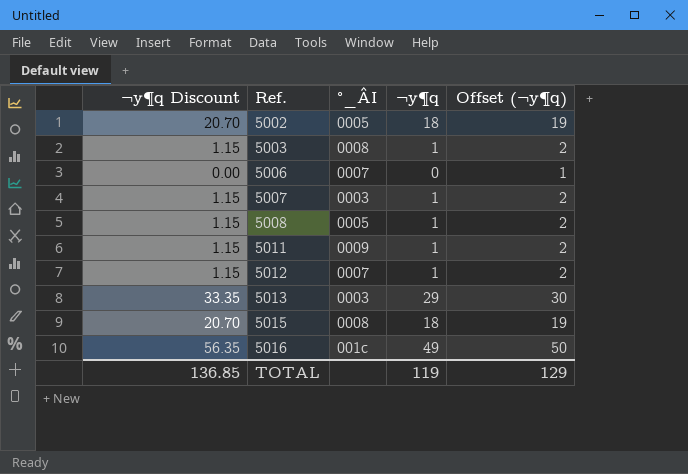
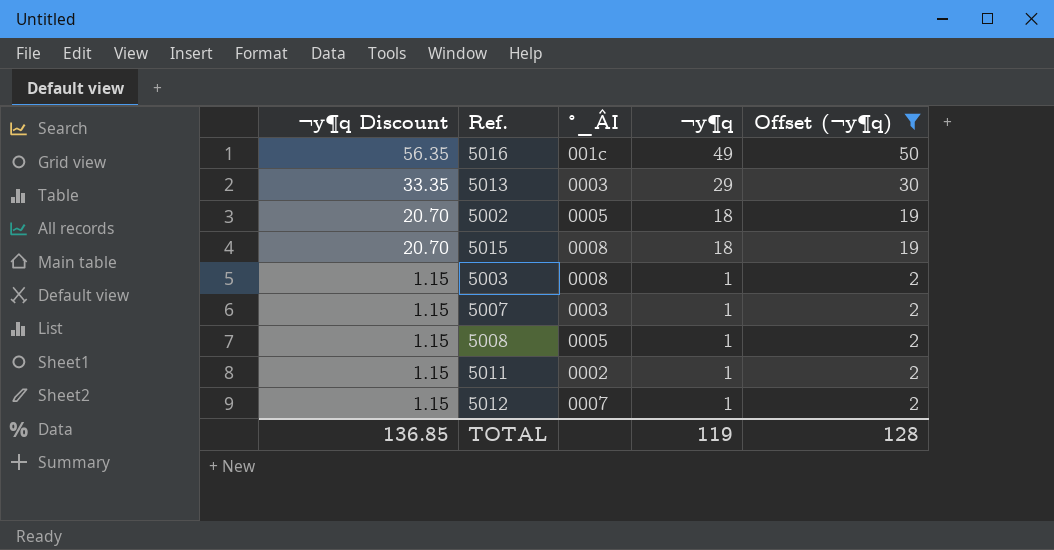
filter: none -> Offset (¬y¶q) != 1
row order: Ref. ascending -> ¬y¶q Discount descending
5011 | °_ÂI: 0009 -> 0002
TOTAL | Offset (¬y¶q): 129 -> 128

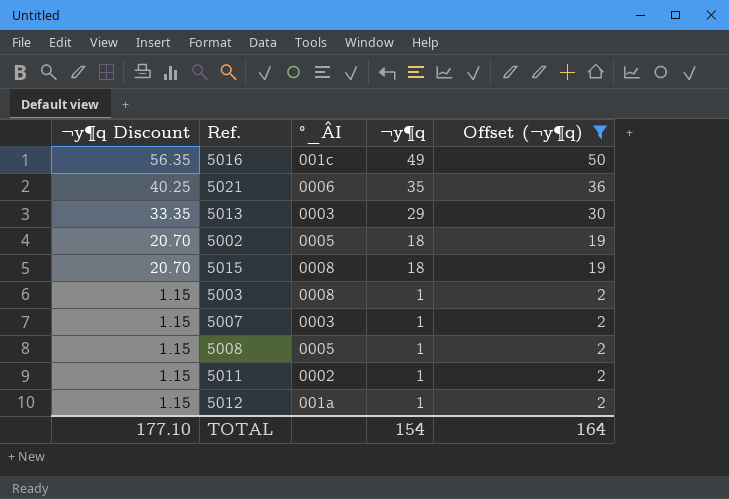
row 5021: none -> 40.25 | 0006 | 35 | 36
5012 | °_ÂI: 0007 -> 001a
TOTAL | ¬y¶q Discount: 136.85 -> 177.10
TOTAL | ¬y¶q: 119 -> 154
TOTAL | Offset (¬y¶q): 128 -> 164

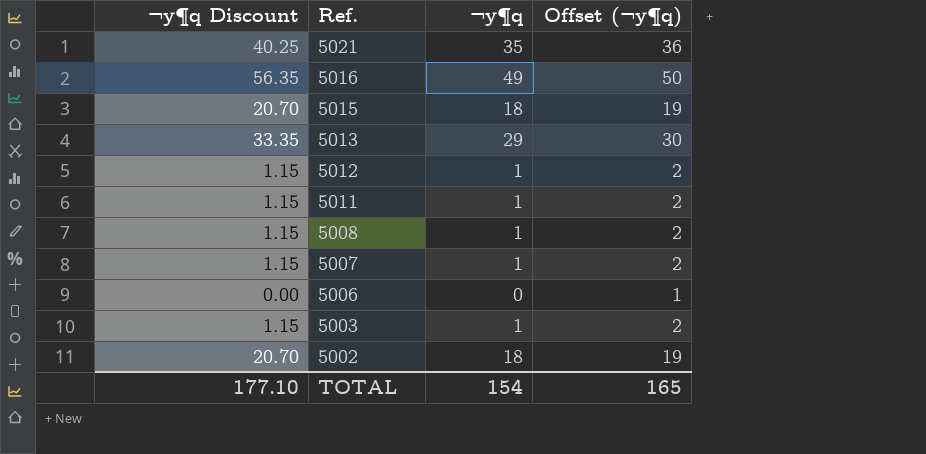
filter: Offset (¬y¶q) != 1 -> none
row order: ¬y¶q Discount descending -> Ref. descending
column °_ÂI | position: 3 -> none
TOTAL | Offset (¬y¶q): 164 -> 165

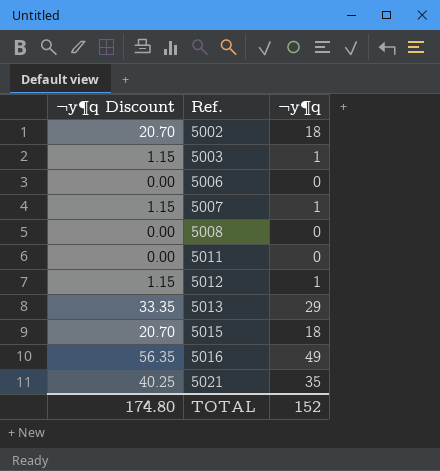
row order: Ref. descending -> Ref. ascending
column Offset (¬y¶q) | formula: [¬y¶q] + 1 -> none
5008 | ¬y¶q Discount: 1.15 -> 0.00
5008 | ¬y¶q: 1 -> 0
5011 | ¬y¶q Discount: 1.15 -> 0.00
5011 | ¬y¶q: 1 -> 0
TOTAL | ¬y¶q Discount: 177.10 -> 174.80
TOTAL | ¬y¶q: 154 -> 152

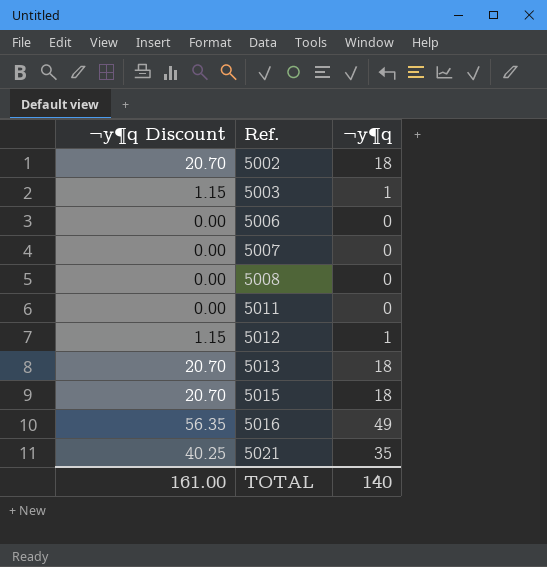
5007 | ¬y¶q Discount: 1.15 -> 0.00
5007 | ¬y¶q: 1 -> 0
5013 | ¬y¶q Discount: 33.35 -> 20.70
5013 | ¬y¶q: 29 -> 18
TOTAL | ¬y¶q Discount: 174.80 -> 161.00
TOTAL | ¬y¶q: 152 -> 140

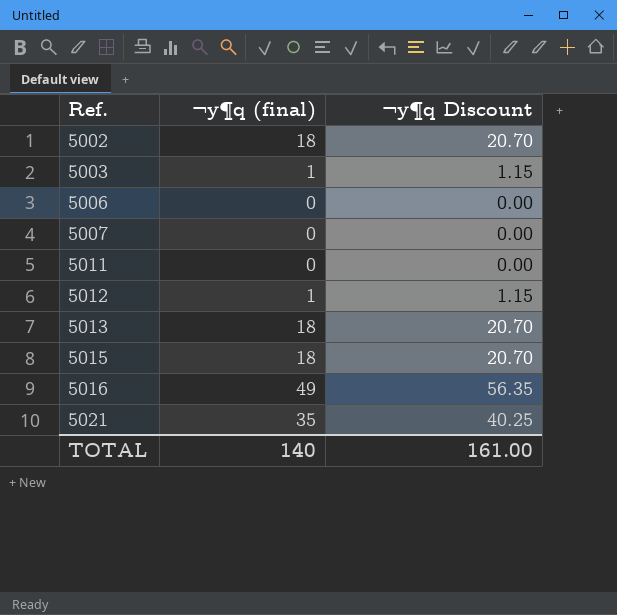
column name: ¬y¶q -> ¬y¶q (final)
column ¬y¶q Discount | position: 1 -> 3
row 5008: 0.00 | 0 -> none

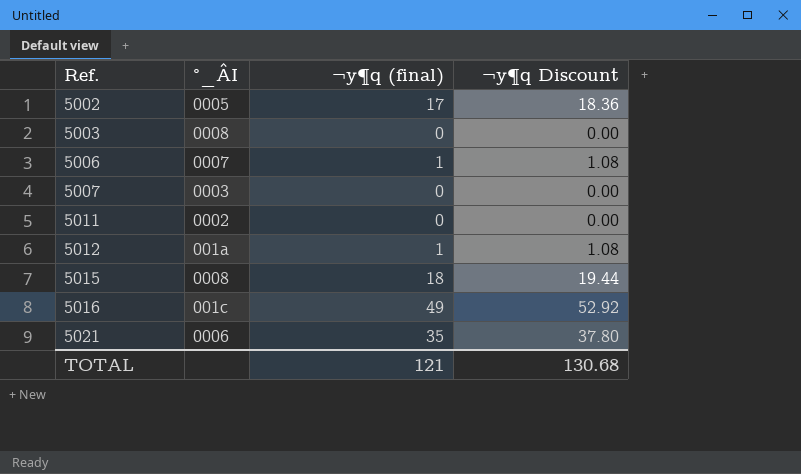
column °_ÂI | position: none -> 2
column ¬y¶q Discount | formula: [¬y¶q (final)] * 1.15 -> [¬y¶q (final)] * 1.08
row 5013: 18 | 20.70 -> none
5002 | ¬y¶q (final): 18 -> 17
5003 | ¬y¶q (final): 1 -> 0
5006 | ¬y¶q (final): 0 -> 1
TOTAL | ¬y¶q (final): 140 -> 121
TOTAL | ¬y¶q Discount: 161.00 -> 130.68

